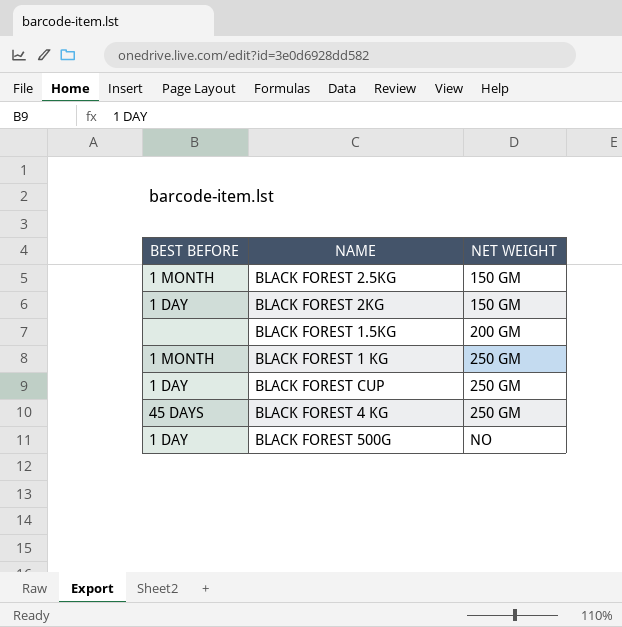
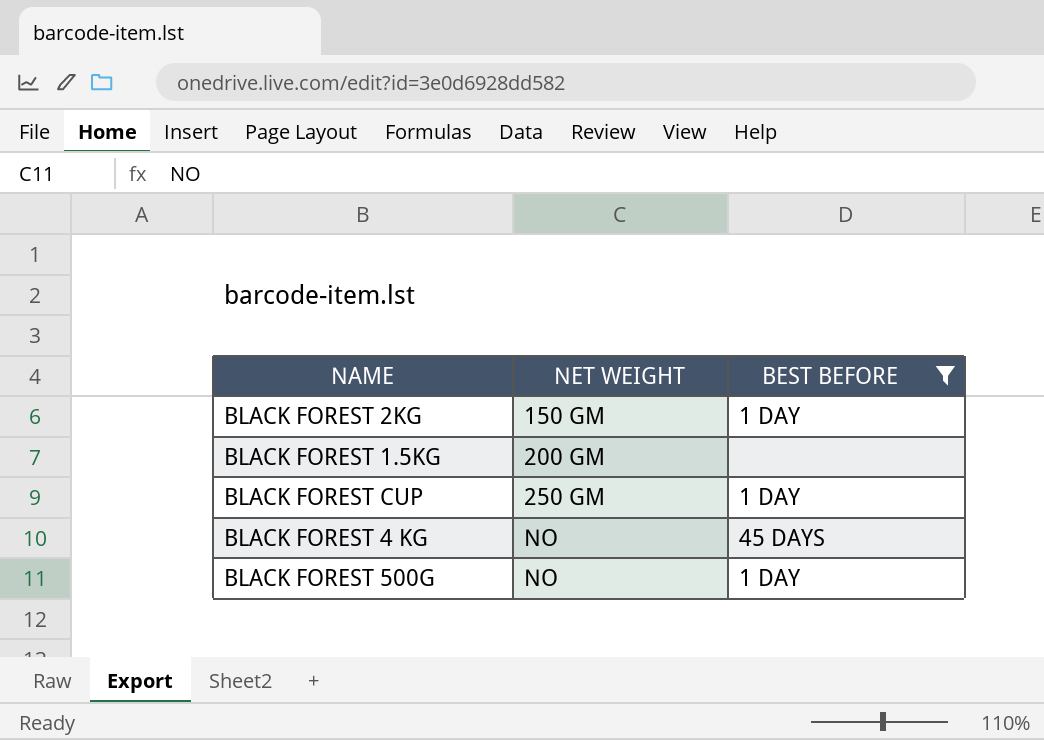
filter: none -> BEST BEFORE != 1 MONTH
column BEST BEFORE | position: 1 -> 3
BLACK FOREST 4 KG | NET WEIGHT: 250 GM -> NO

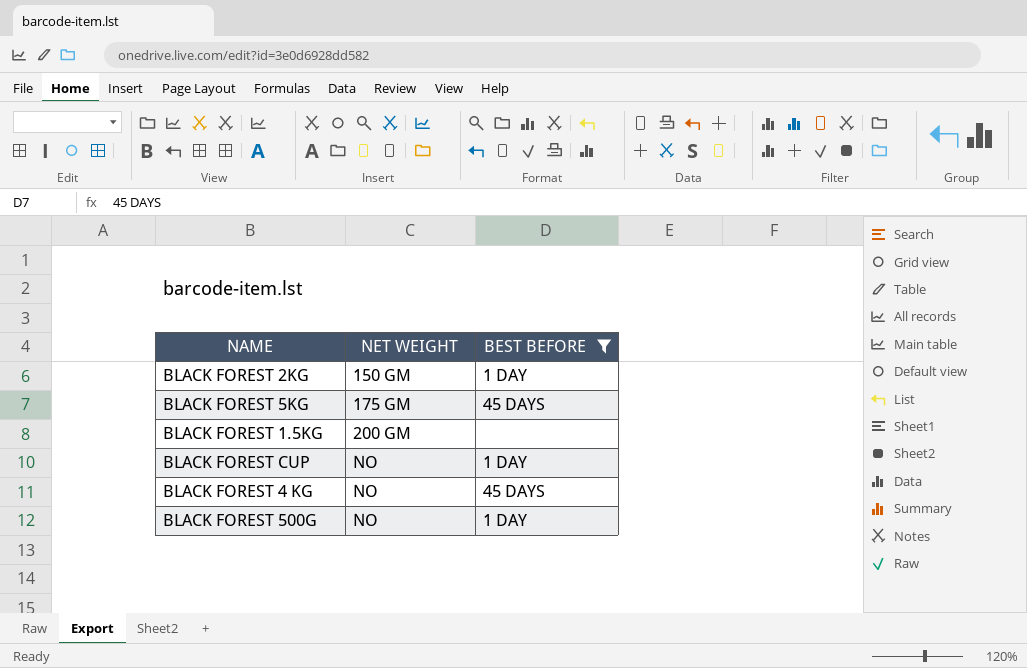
row BLACK FOREST 5KG: none -> 175 GM | 45 DAYS
BLACK FOREST CUP | NET WEIGHT: 250 GM -> NO

